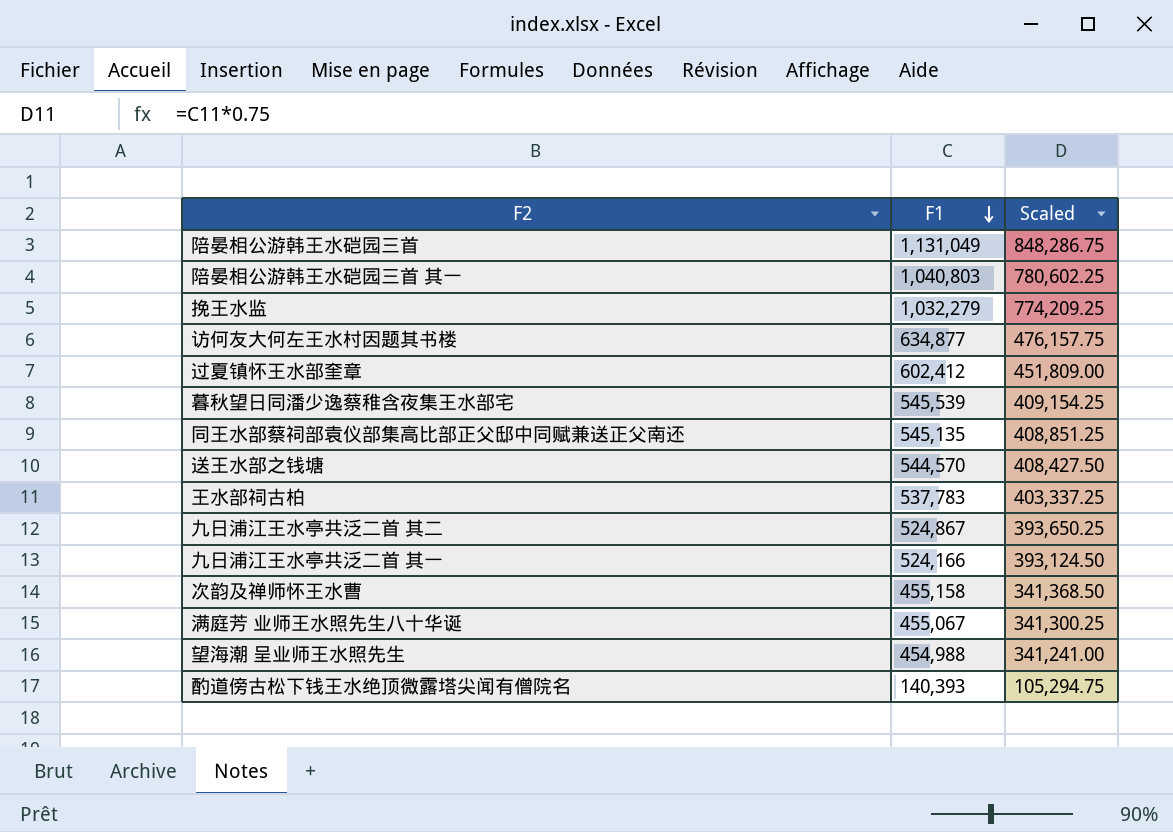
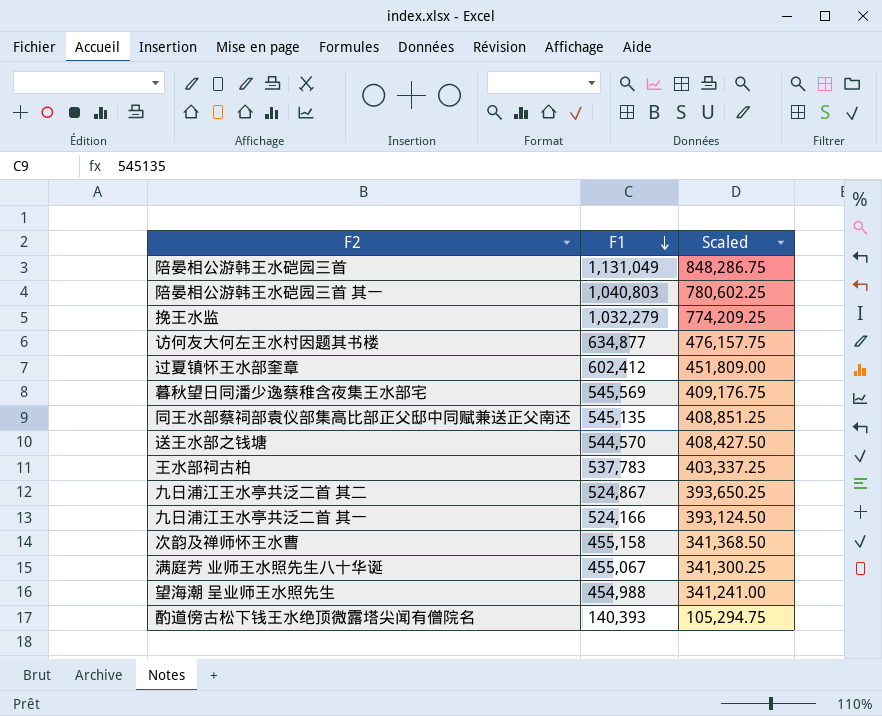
暮秋望日同潘少逸蔡稚含夜集王水部宅 | F1: 545,539 -> 545,569
暮秋望日同潘少逸蔡稚含夜集王水部宅 | Scaled: 409,154.25 -> 409,176.75

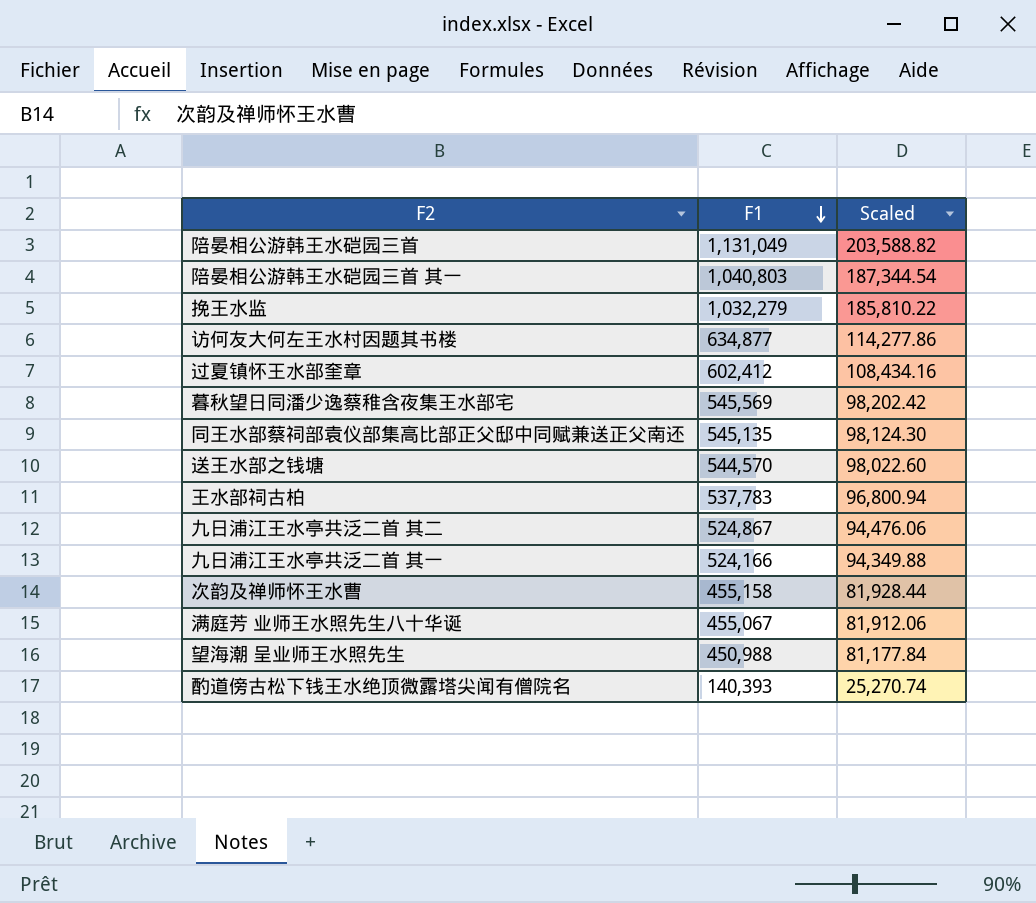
column Scaled | formula: [F1] * 0.75 -> [F1] * 0.18
望海潮 呈业师王水照先生 | F1: 454,988 -> 450,988

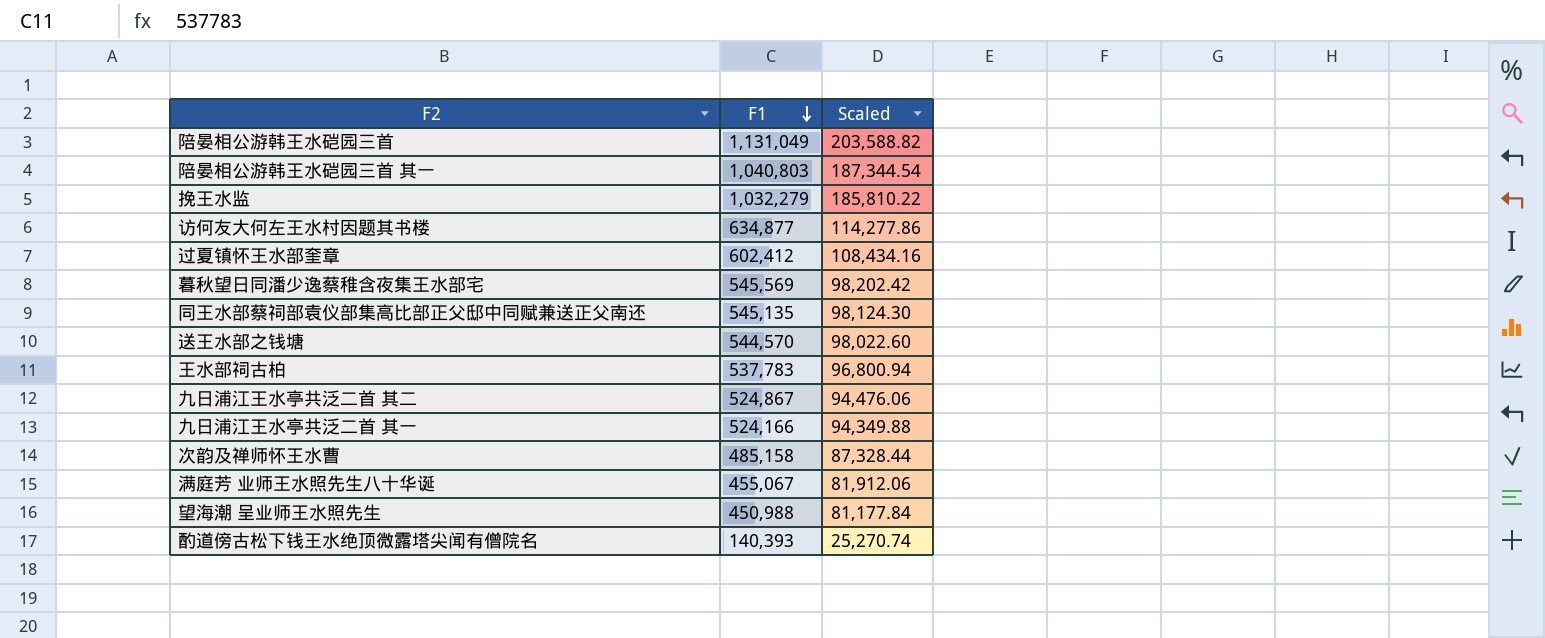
次韵及禅师怀王水曹 | F1: 455,158 -> 485,158
次韵及禅师怀王水曹 | Scaled: 81,928.44 -> 87,328.44

